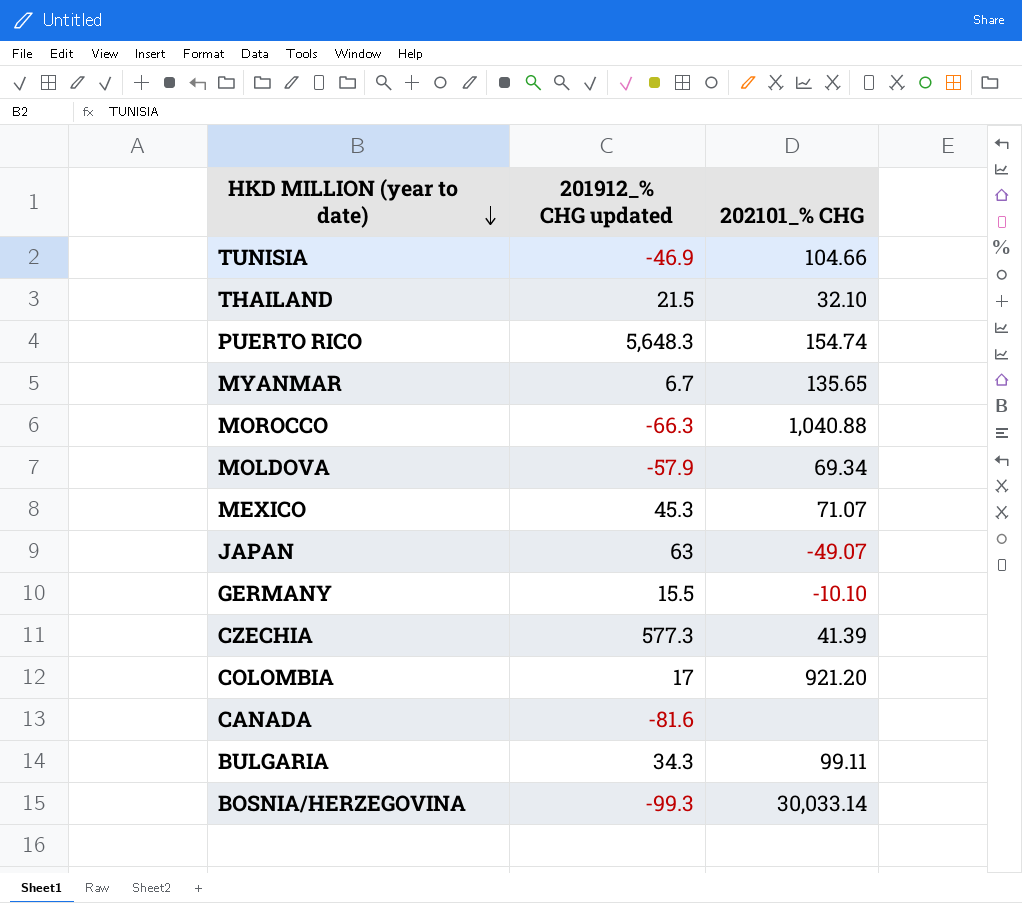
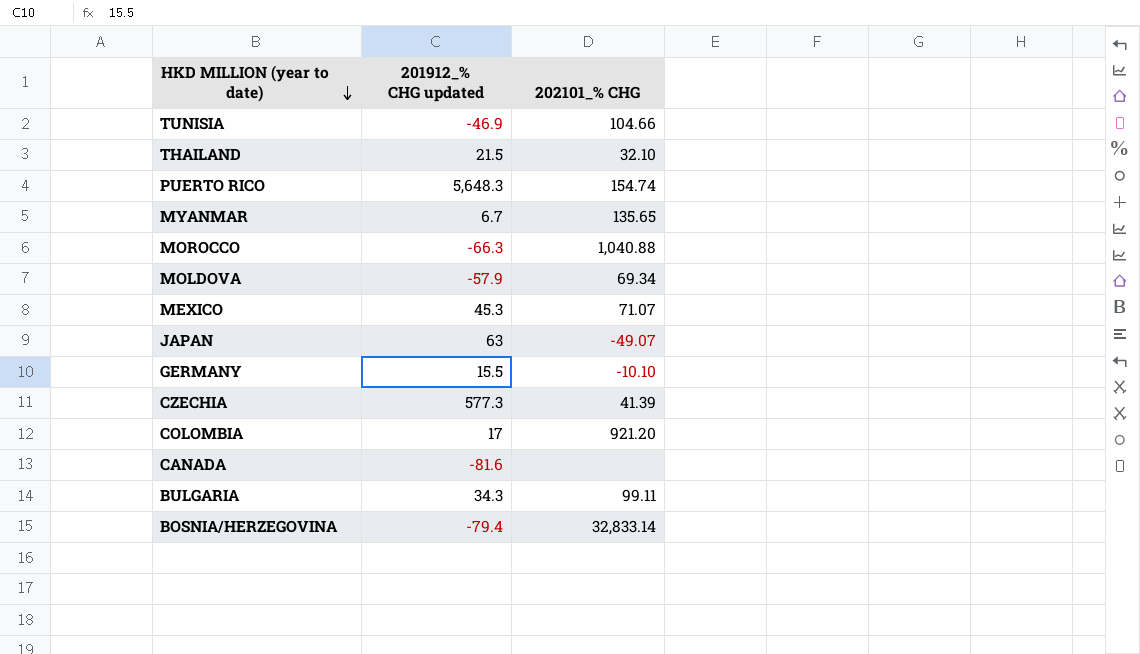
BOSNIA/HERZEGOVINA | 201912_% CHG updated: -99.3 -> -79.4
BOSNIA/HERZEGOVINA | 202101_% CHG: 30,033.14 -> 32,833.14

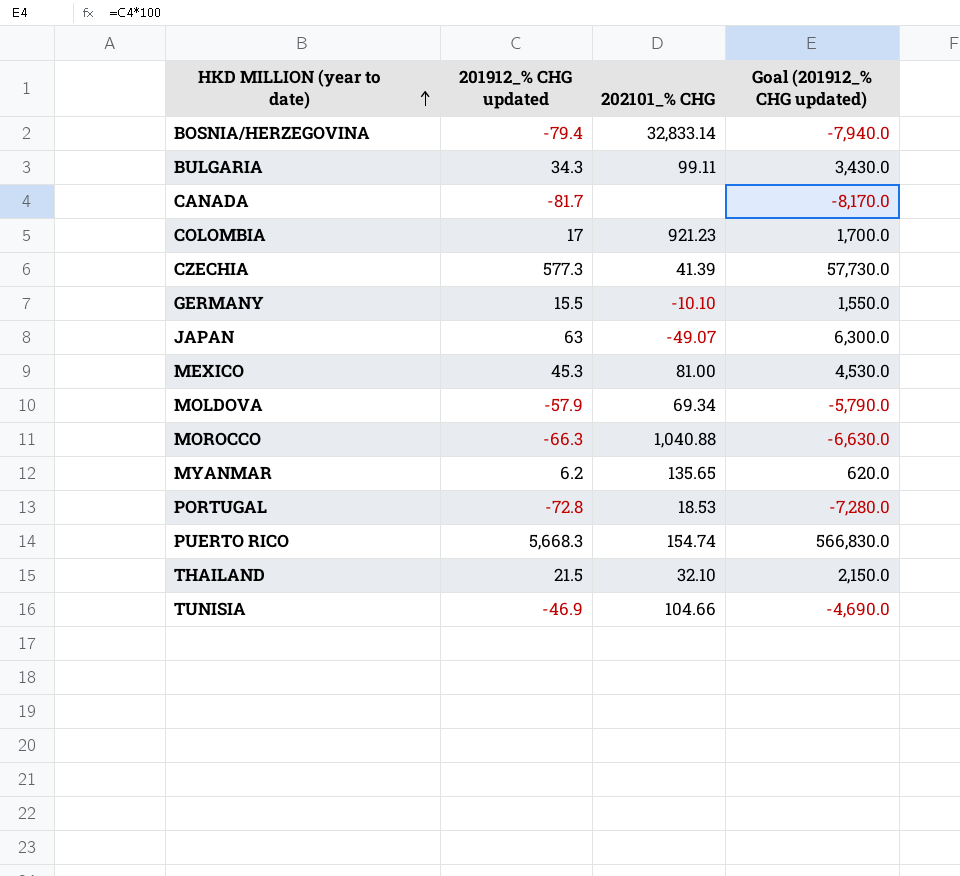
row order: HKD MILLION (year to date) descending -> HKD MILLION (year to date) ascending
column Goal (201912_% CHG updated) | formula: none -> [201912_% CHG updated] * 100
CANADA | 201912_% CHG updated: -81.6 -> -81.7
COLOMBIA | 202101_% CHG: 921.20 -> 921.23
MEXICO | 202101_% CHG: 71.07 -> 81.00
MYANMAR | 201912_% CHG updated: 6.7 -> 6.2
row PORTUGAL: none -> -72.8 | 18.53 | -7,280.0
PUERTO RICO | 201912_% CHG updated: 5,648.3 -> 5,668.3

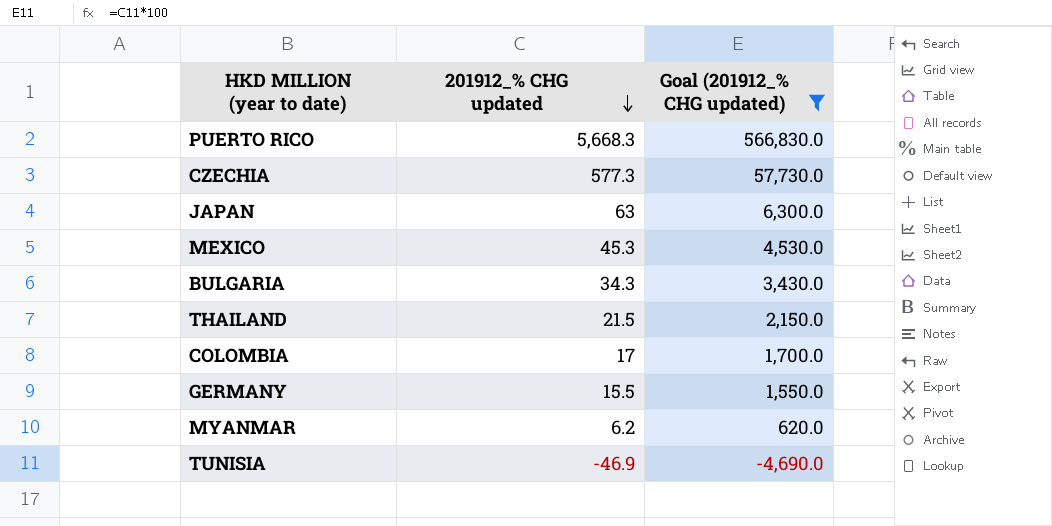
filter: none -> Goal (201912_% CHG updated) >= -4,690.0
row order: HKD MILLION (year to date) ascending -> 201912_% CHG updated descending
column 202101_% CHG | position: 3 -> none

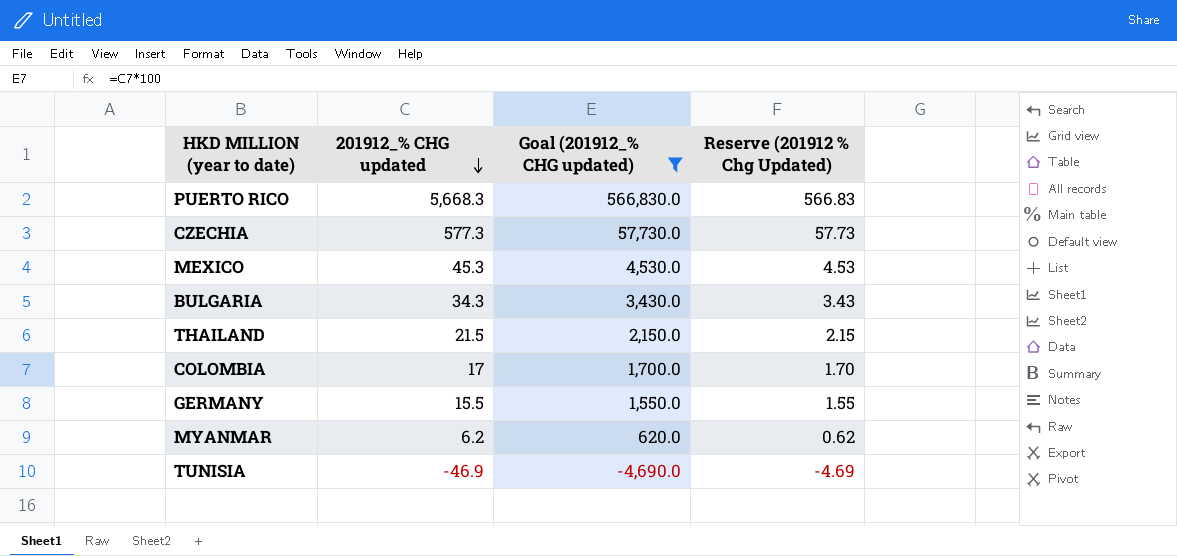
column Reserve (201912 % Chg Updated) | formula: none -> [201912_% CHG updated] * 0.1
row JAPAN: 63 | 6,300.0 -> none

